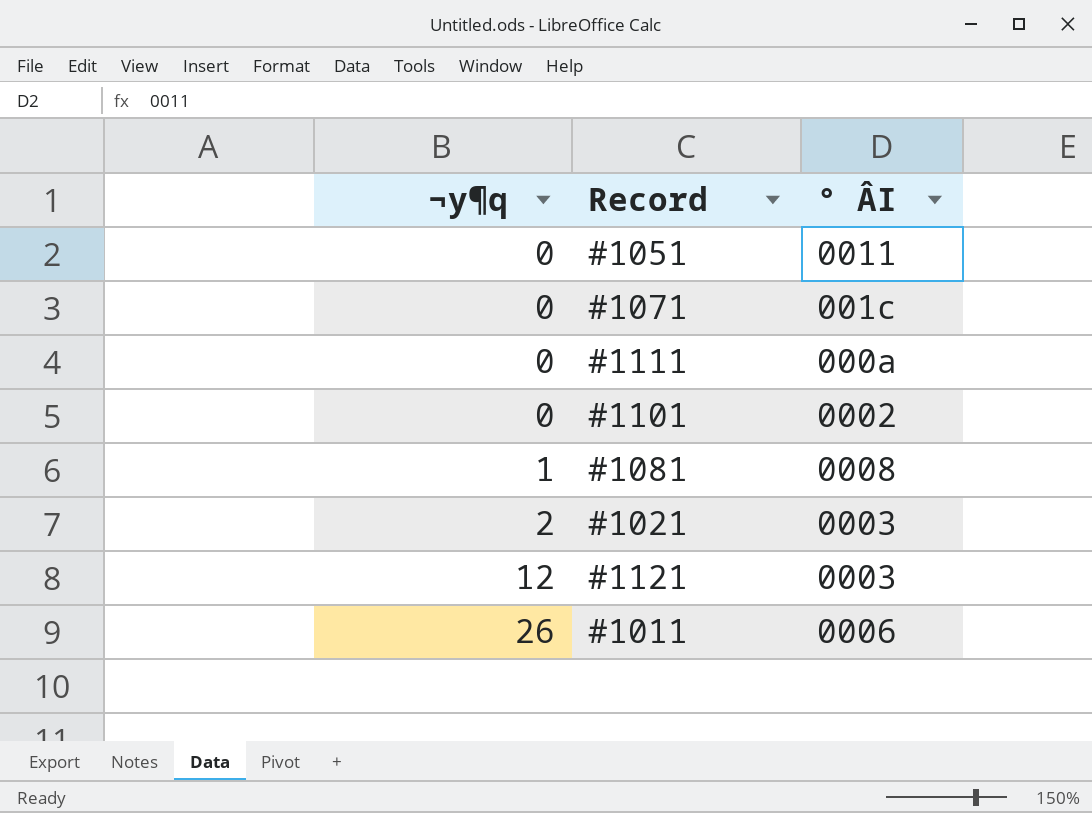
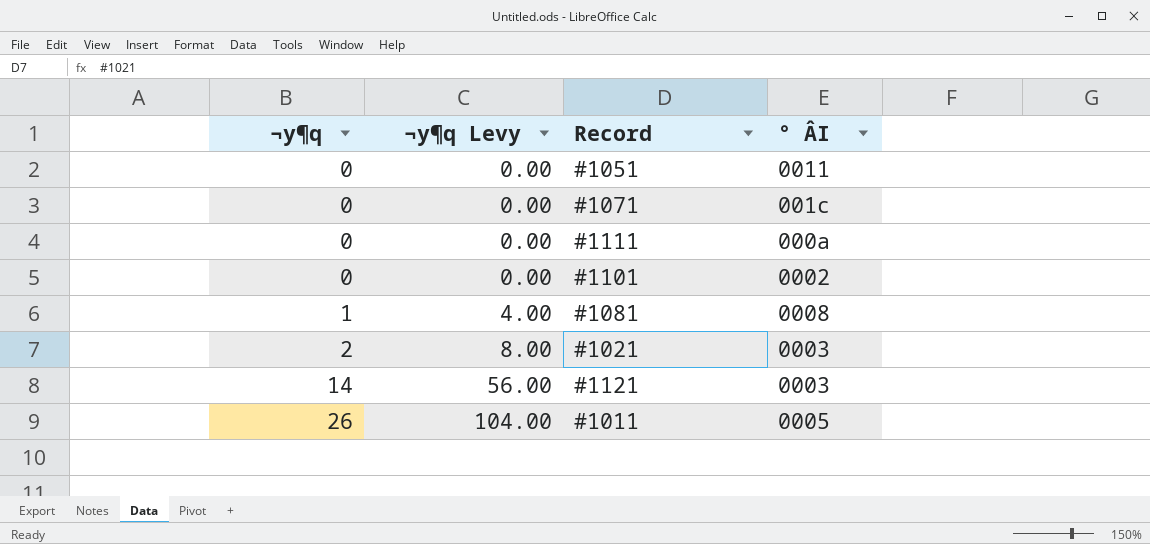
column ¬y¶q Levy | formula: none -> [¬y¶q] * 4
#1121 | ¬y¶q: 12 -> 14
#1011 | ° ÂI: 0006 -> 0005

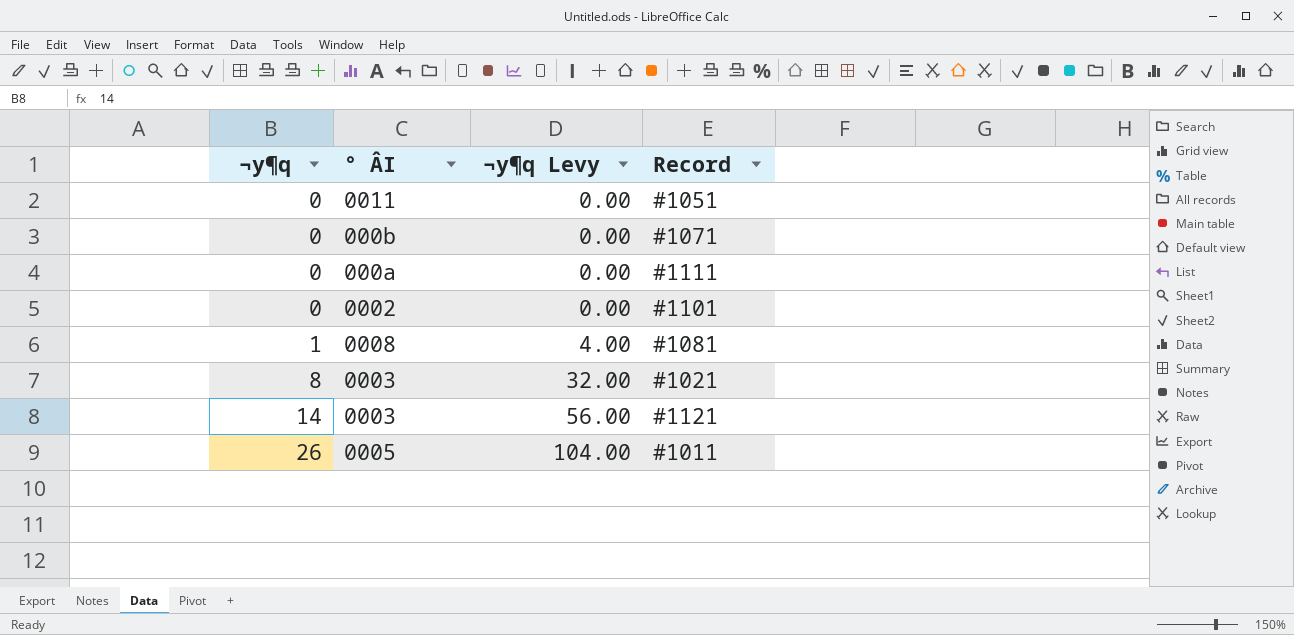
column ° ÂI | position: 4 -> 2
#1071 | ° ÂI: 001c -> 000b
#1021 | ¬y¶q: 2 -> 8
#1021 | ¬y¶q Levy: 8.00 -> 32.00

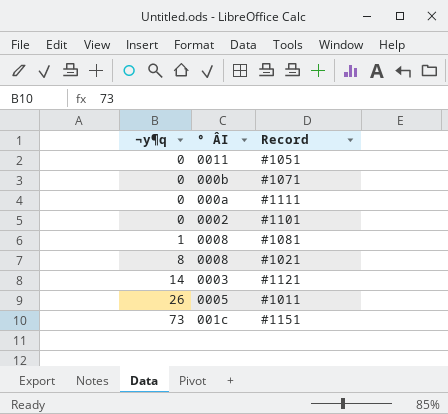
column ¬y¶q Levy | formula: [¬y¶q] * 4 -> none
#1021 | ° ÂI: 0003 -> 0008
row #1151: none -> 73 | 001c

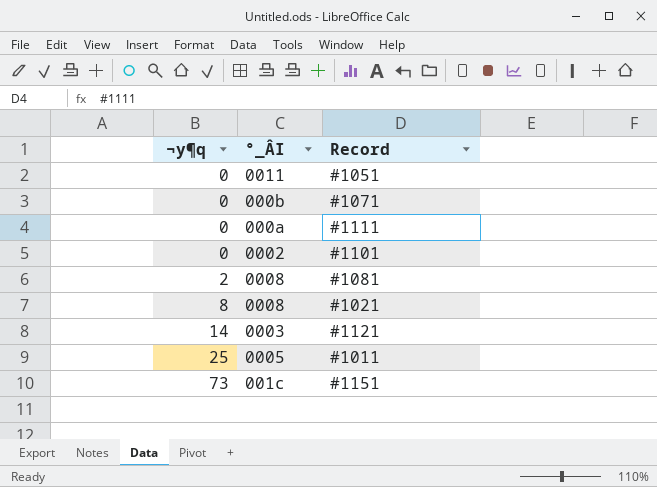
column name: ° ÂI -> °_ÂI
#1081 | ¬y¶q: 1 -> 2
#1011 | ¬y¶q: 26 -> 25

